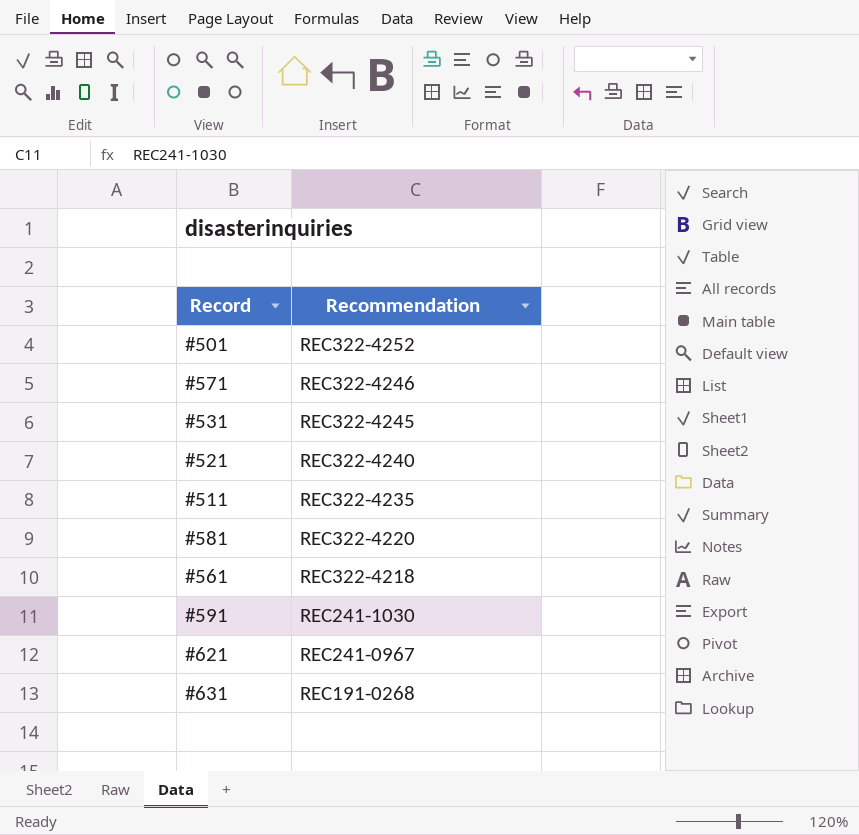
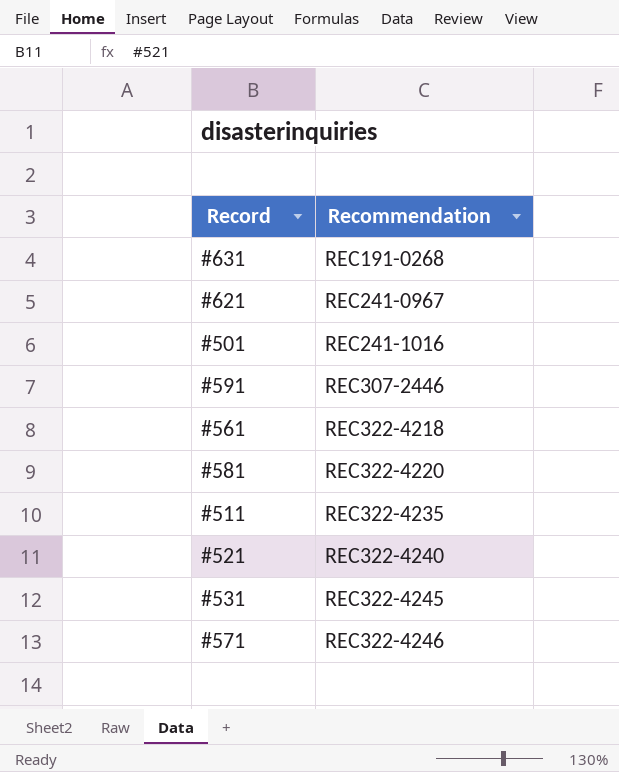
row order: Recommendation descending -> Recommendation ascending
#501 | Recommendation: REC322-4252 -> REC241-1016
#591 | Recommendation: REC241-1030 -> REC307-2446

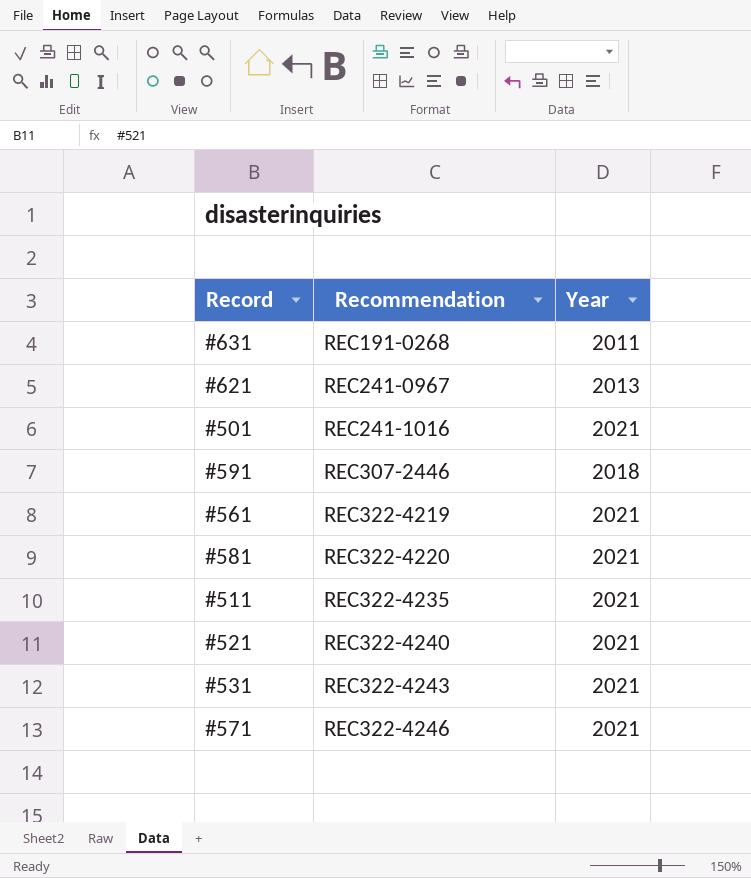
column Year | position: none -> 3
#561 | Recommendation: REC322-4218 -> REC322-4219
#531 | Recommendation: REC322-4245 -> REC322-4243

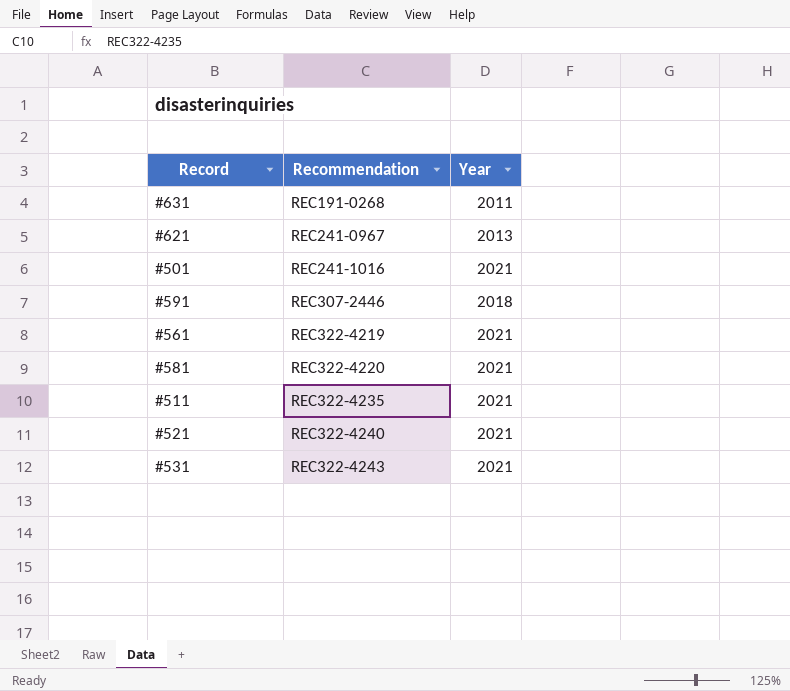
row #571: REC322-4246 | 2021 -> none

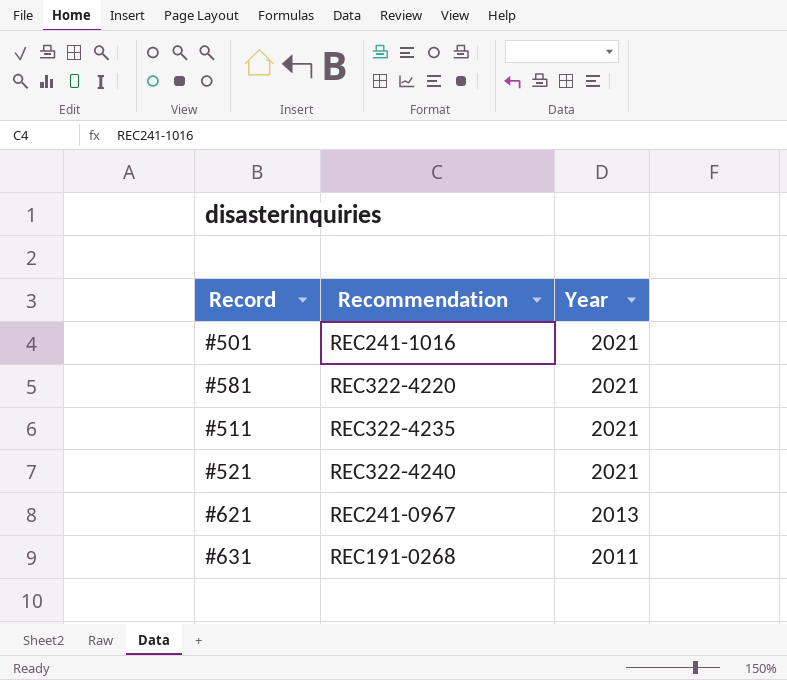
row order: Recommendation ascending -> Year descending
row #591: REC307-2446 | 2018 -> none
row #561: REC322-4219 | 2021 -> none
row #531: REC322-4243 | 2021 -> none

